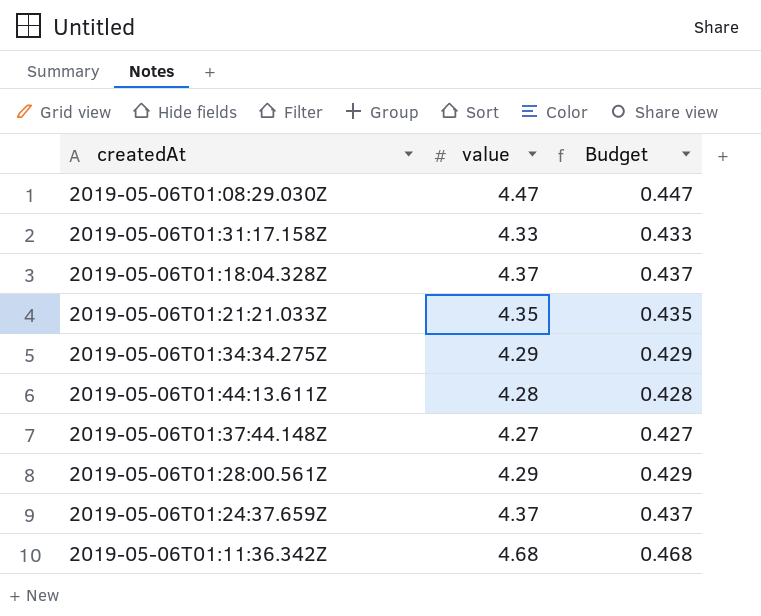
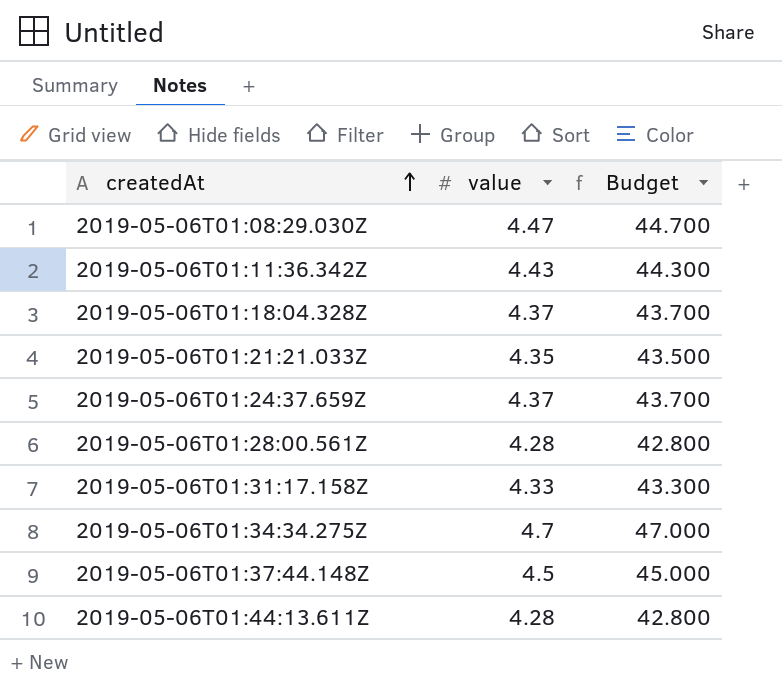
row order: none -> createdAt ascending
column Budget | formula: [value] * 0.1 -> [value] * 10
2019-05-06T01:11:36.342Z | value: 4.68 -> 4.43
2019-05-06T01:28:00.561Z | value: 4.29 -> 4.28
2019-05-06T01:34:34.275Z | value: 4.29 -> 4.7
2019-05-06T01:37:44.148Z | value: 4.27 -> 4.5

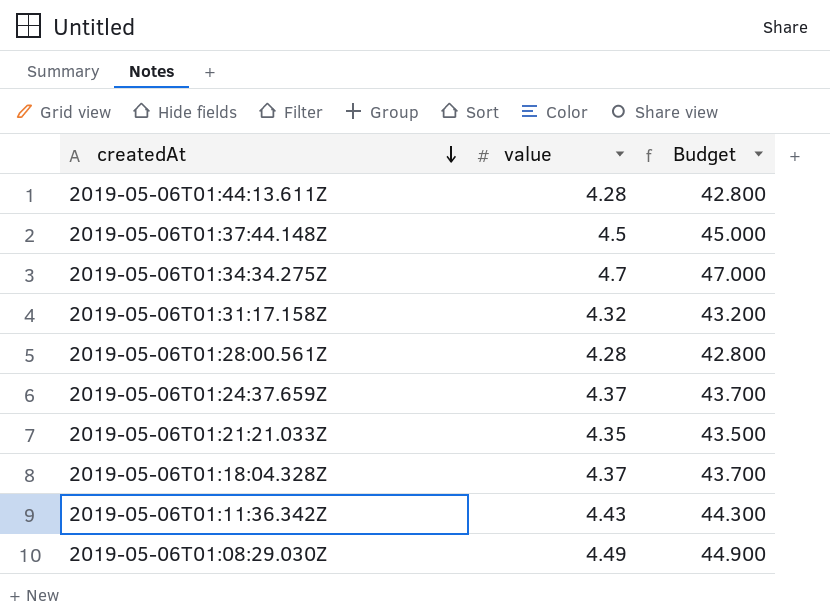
row order: createdAt ascending -> createdAt descending
2019-05-06T01:31:17.158Z | value: 4.33 -> 4.32
2019-05-06T01:31:17.158Z | Budget: 43.300 -> 43.200
2019-05-06T01:08:29.030Z | value: 4.47 -> 4.49
2019-05-06T01:08:29.030Z | Budget: 44.700 -> 44.900

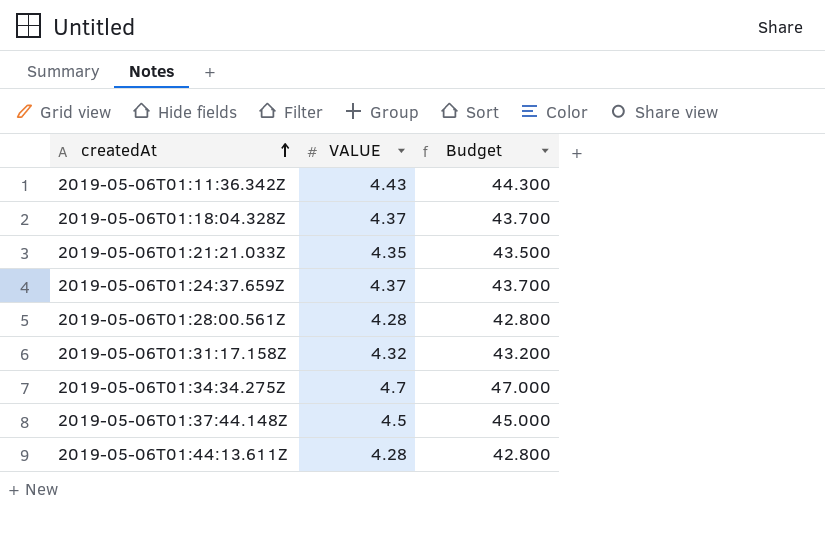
row order: createdAt descending -> createdAt ascending
column name: value -> VALUE
row 2019-05-06T01:08:29.030Z: 4.49 | 44.900 -> none

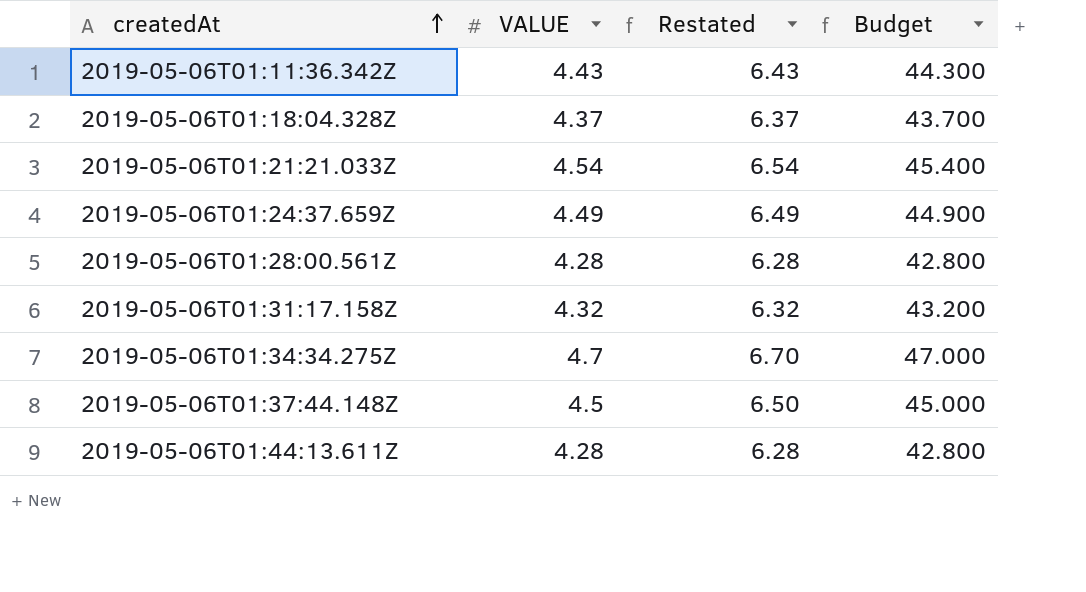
column Restated | formula: none -> [VALUE] + 2
2019-05-06T01:21:21.033Z | VALUE: 4.35 -> 4.54
2019-05-06T01:21:21.033Z | Budget: 43.500 -> 45.400
2019-05-06T01:24:37.659Z | VALUE: 4.37 -> 4.49
2019-05-06T01:24:37.659Z | Budget: 43.700 -> 44.900

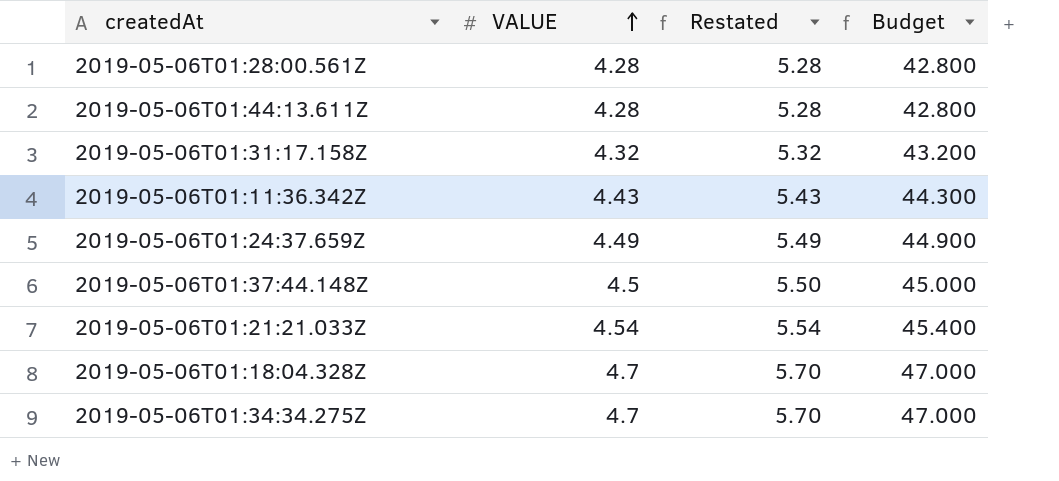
row order: createdAt ascending -> VALUE ascending
column Restated | formula: [VALUE] + 2 -> [VALUE] + 1
2019-05-06T01:18:04.328Z | VALUE: 4.37 -> 4.7
2019-05-06T01:18:04.328Z | Budget: 43.700 -> 47.000

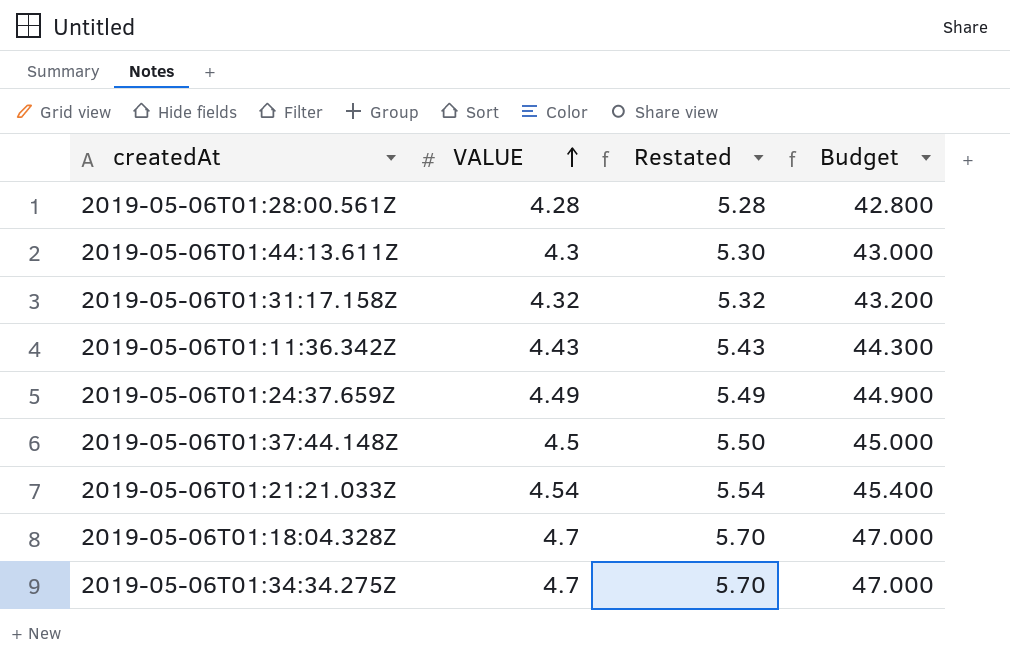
2019-05-06T01:44:13.611Z | VALUE: 4.28 -> 4.3
2019-05-06T01:44:13.611Z | Restated: 5.28 -> 5.30
2019-05-06T01:44:13.611Z | Budget: 42.800 -> 43.000

